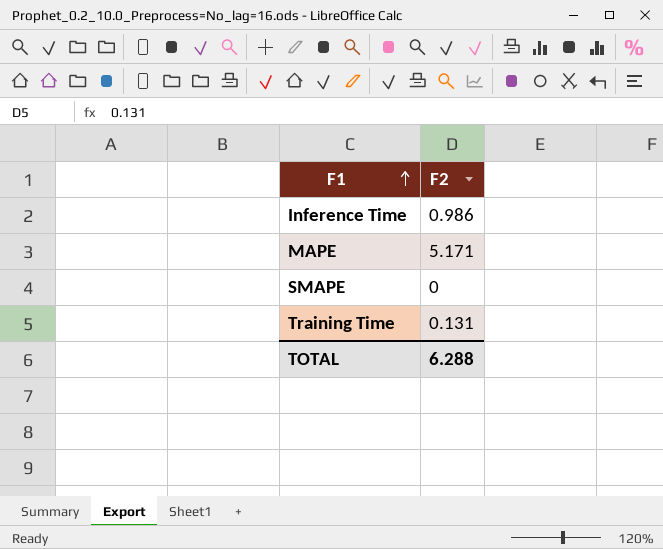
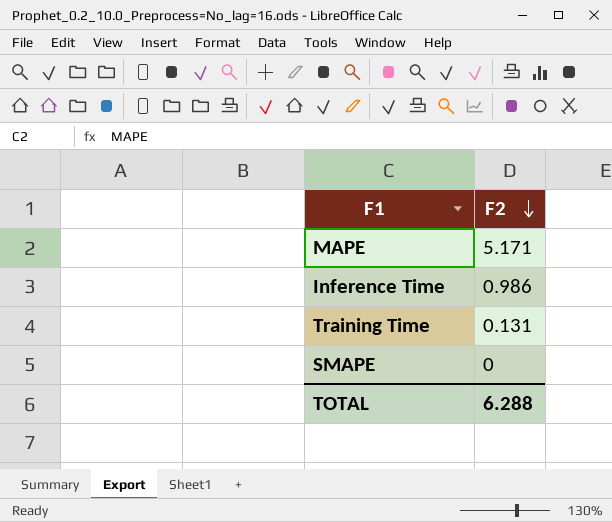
row order: F1 ascending -> F2 descending

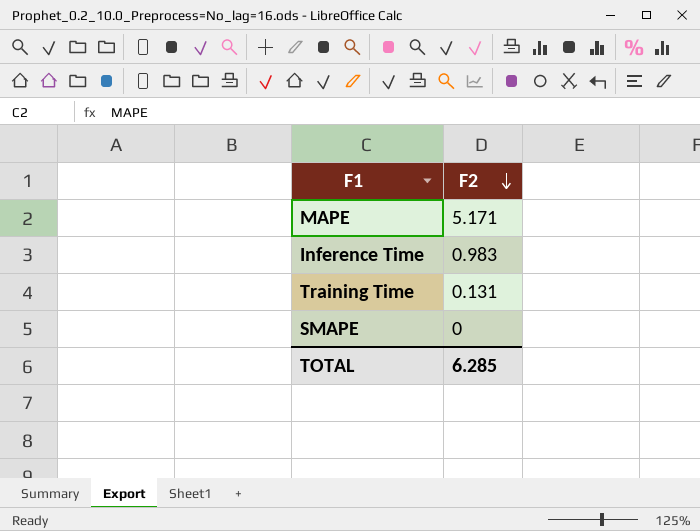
Inference Time | F2: 0.986 -> 0.983
TOTAL | F2: 6.288 -> 6.285

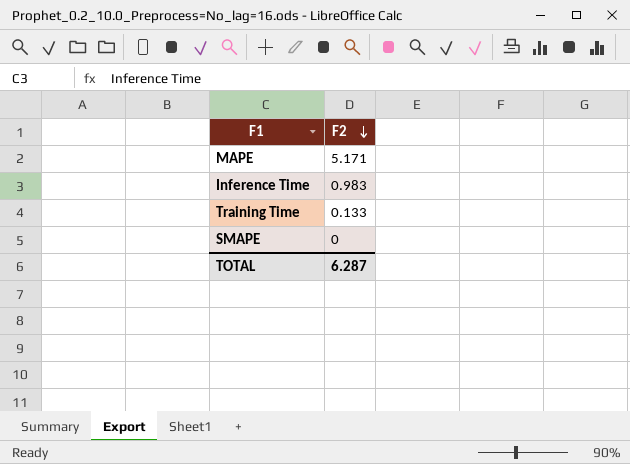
Training Time | F2: 0.131 -> 0.133
TOTAL | F2: 6.285 -> 6.287

